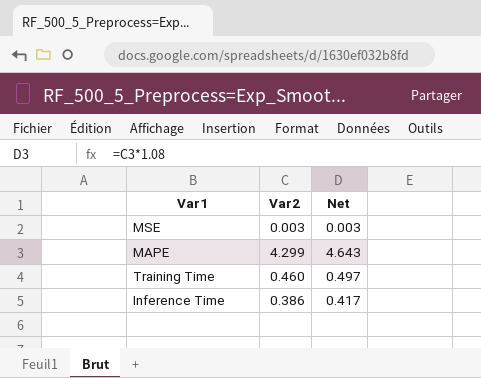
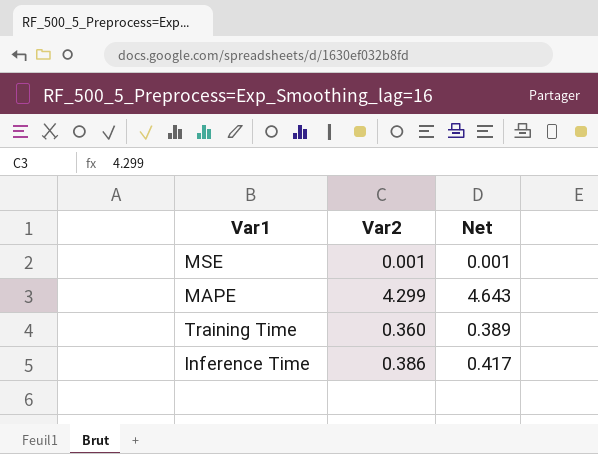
MSE | Var2: 0.003 -> 0.001
MSE | Net: 0.003 -> 0.001
Training Time | Var2: 0.460 -> 0.360
Training Time | Net: 0.497 -> 0.389

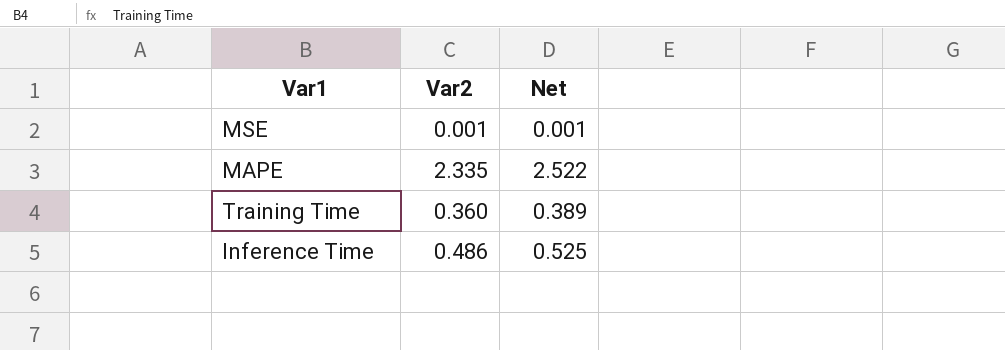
MAPE | Var2: 4.299 -> 2.335
MAPE | Net: 4.643 -> 2.522
Inference Time | Var2: 0.386 -> 0.486
Inference Time | Net: 0.417 -> 0.525

